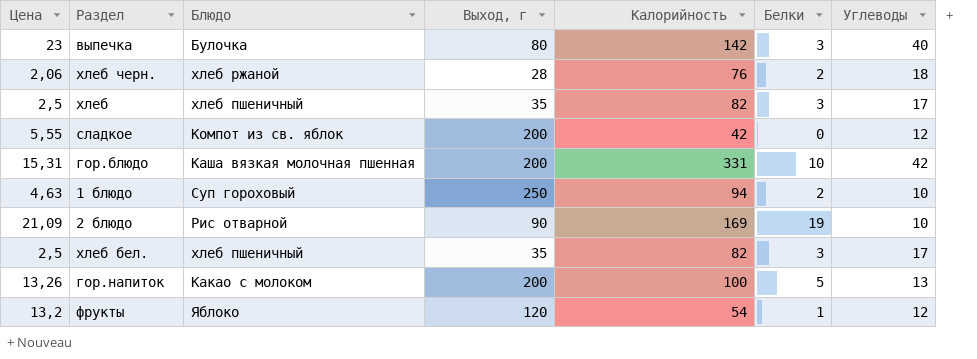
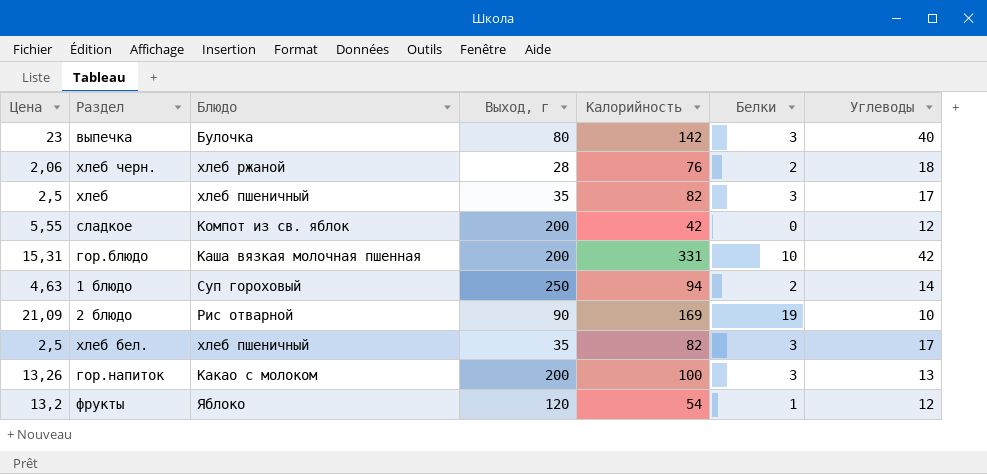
1 блюдо | Углеводы: 10 -> 14
гор.напиток | Белки: 5 -> 3

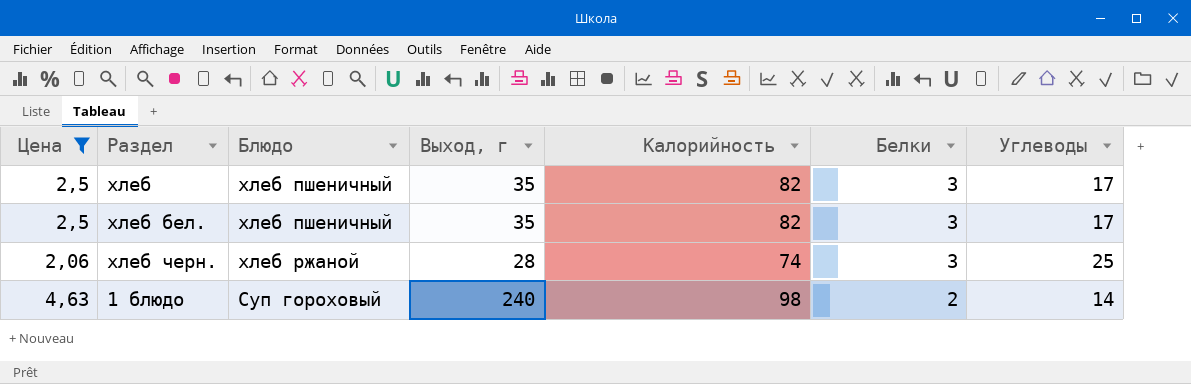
filter: none -> Цена <= 4,63
row order: none -> Белки descending
хлеб черн. | Калорийность: 76 -> 74
хлеб черн. | Белки: 2 -> 3
хлеб черн. | Углеводы: 18 -> 25
1 блюдо | Выход, г: 250 -> 240
1 блюдо | Калорийность: 94 -> 98

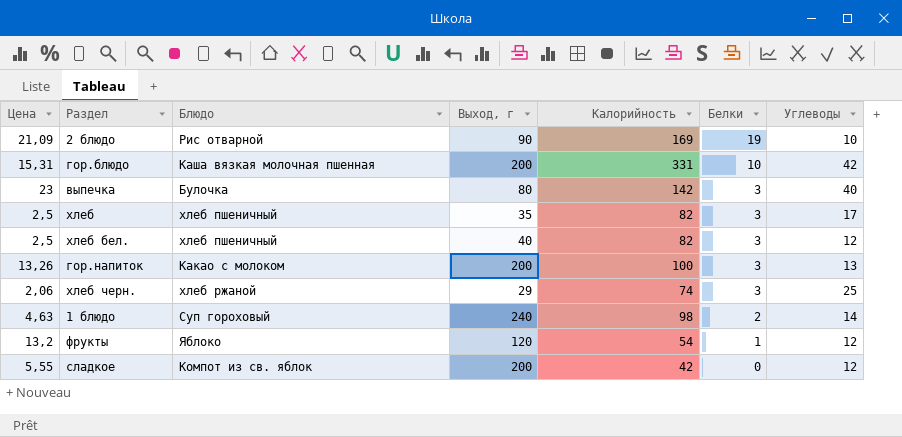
filter: Цена <= 4,63 -> none
хлеб бел. | Выход, г: 35 -> 40
хлеб бел. | Углеводы: 17 -> 12
хлеб черн. | Выход, г: 28 -> 29

